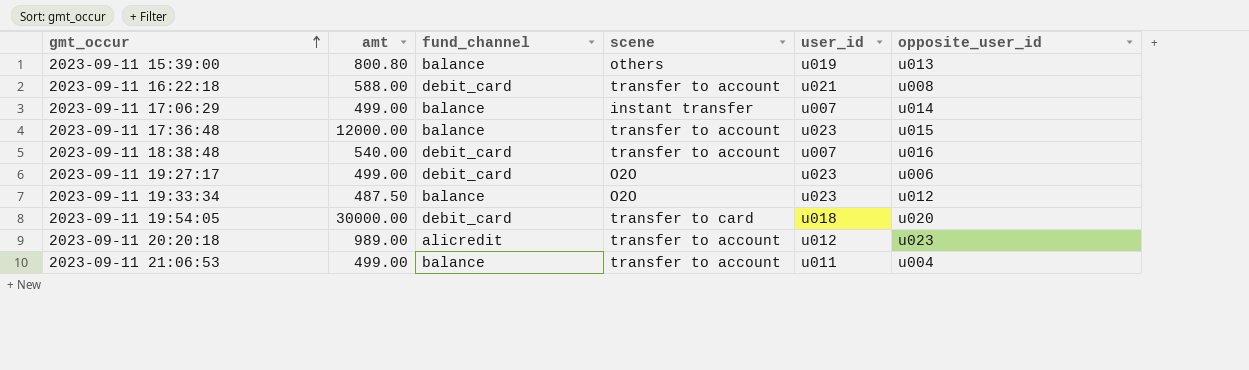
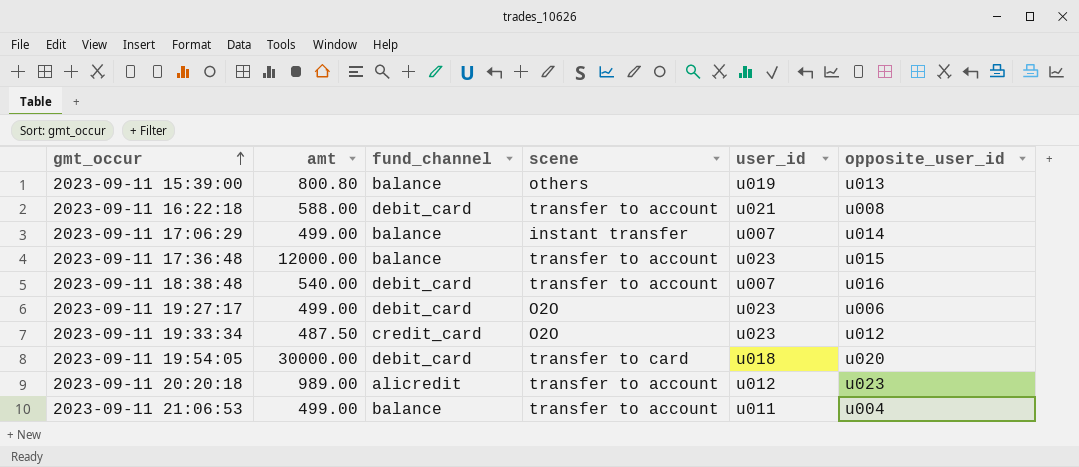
2023-09-11 19:33:34 | fund_channel: balance -> credit_card

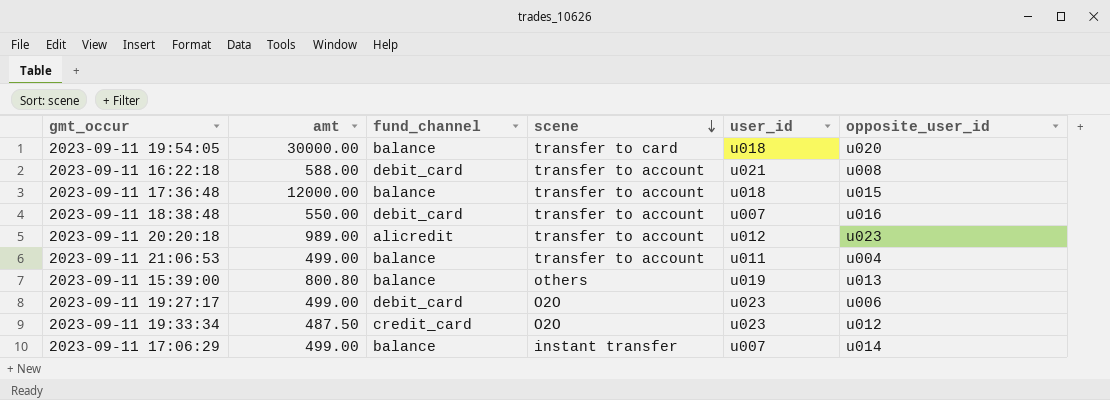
row order: gmt_occur ascending -> scene descending
2023-09-11 19:54:05 | fund_channel: debit_card -> balance
2023-09-11 17:36:48 | user_id: u023 -> u018
2023-09-11 18:38:48 | amt: 540.00 -> 550.00

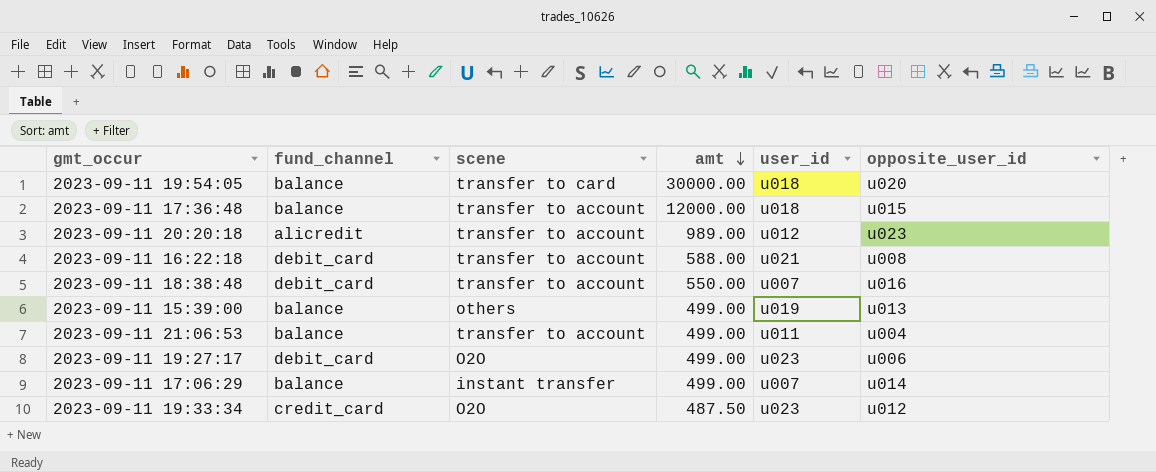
row order: scene descending -> amt descending
column amt | position: 2 -> 4
2023-09-11 15:39:00 | amt: 800.80 -> 499.00

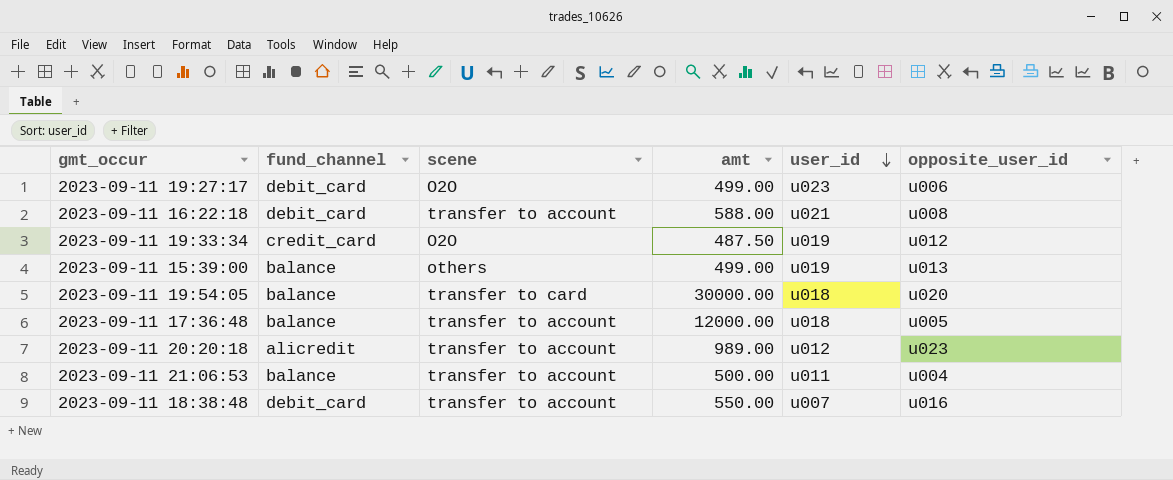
row order: amt descending -> user_id descending
row 2023-09-11 17:06:29: balance | instant transfer | 499.00 | u007 | u014 -> none
2023-09-11 19:33:34 | user_id: u023 -> u019
2023-09-11 17:36:48 | opposite_user_id: u015 -> u005
2023-09-11 21:06:53 | amt: 499.00 -> 500.00

